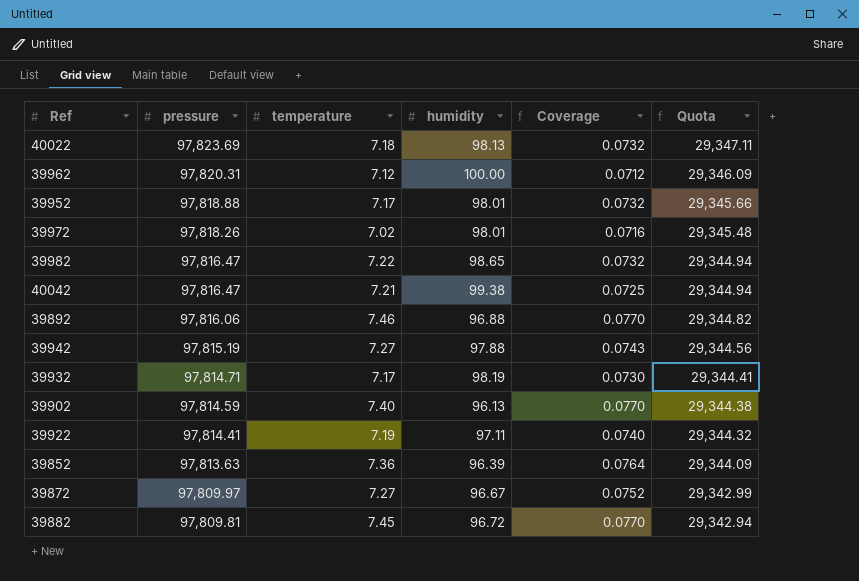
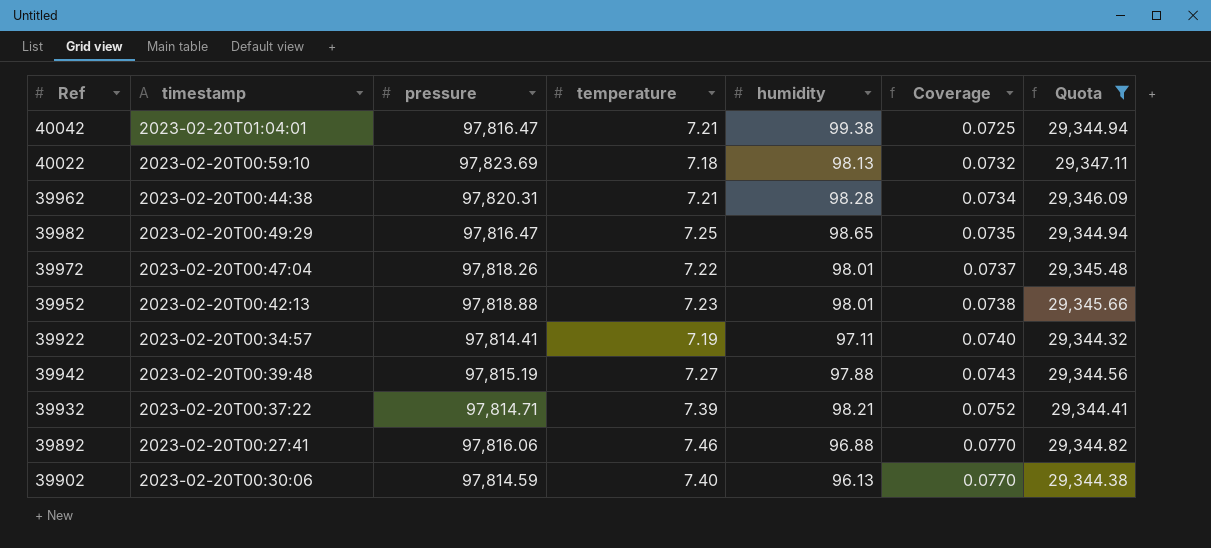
filter: none -> Quota >= 29,344.32
row order: pressure descending -> Coverage ascending
column timestamp | position: none -> 2
39962 | temperature: 7.12 -> 7.21
39962 | humidity: 100.00 -> 98.28
39962 | Coverage: 0.0712 -> 0.0734
39982 | temperature: 7.22 -> 7.25
39982 | Coverage: 0.0732 -> 0.0735
39972 | temperature: 7.02 -> 7.22
39972 | Coverage: 0.0716 -> 0.0737
39952 | temperature: 7.17 -> 7.23
39952 | Coverage: 0.0732 -> 0.0738
39932 | temperature: 7.17 -> 7.39
39932 | humidity: 98.19 -> 98.21
39932 | Coverage: 0.0730 -> 0.0752

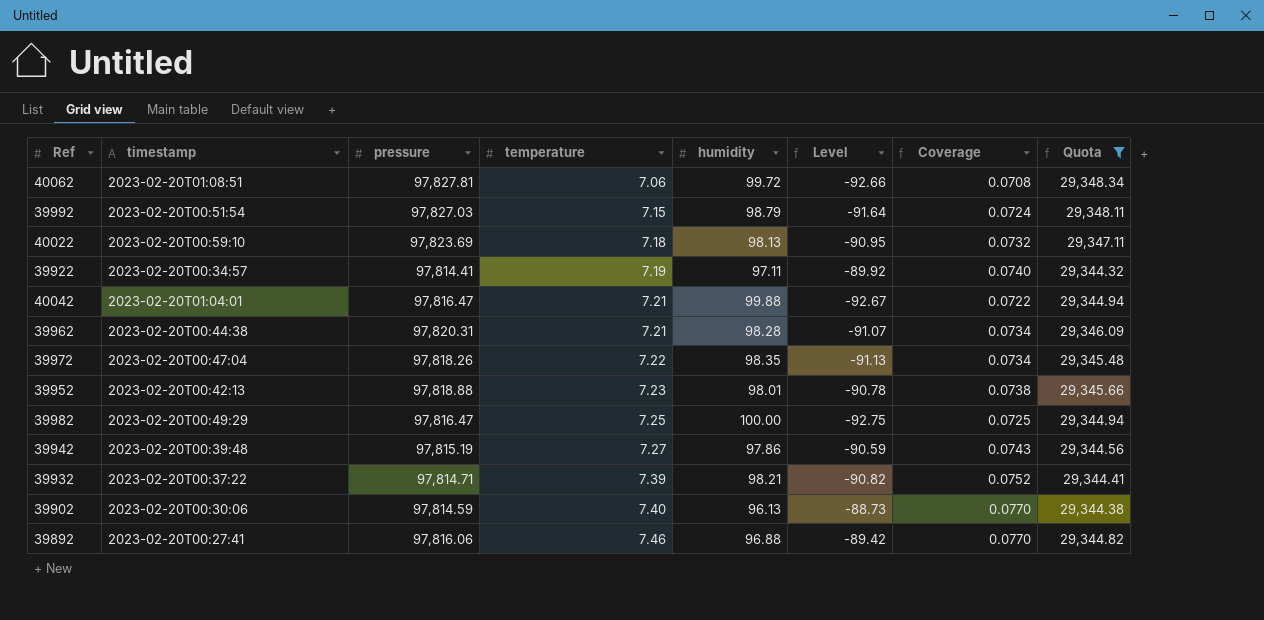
row order: Coverage ascending -> temperature ascending
column Level | formula: none -> [temperature] - [humidity]
row 40062: none -> 2023-02-20T01:08:51 | 97,827.81 | 7.06 | 99.72 | -92.66 | 0.0708 | 29,348.34
row 39992: none -> 2023-02-20T00:51:54 | 97,827.03 | 7.15 | 98.79 | -91.64 | 0.0724 | 29,348.11
40042 | humidity: 99.38 -> 99.88
40042 | Coverage: 0.0725 -> 0.0722
39972 | humidity: 98.01 -> 98.35
39972 | Coverage: 0.0737 -> 0.0734
39982 | humidity: 98.65 -> 100.00
39982 | Coverage: 0.0735 -> 0.0725
39942 | humidity: 97.88 -> 97.86

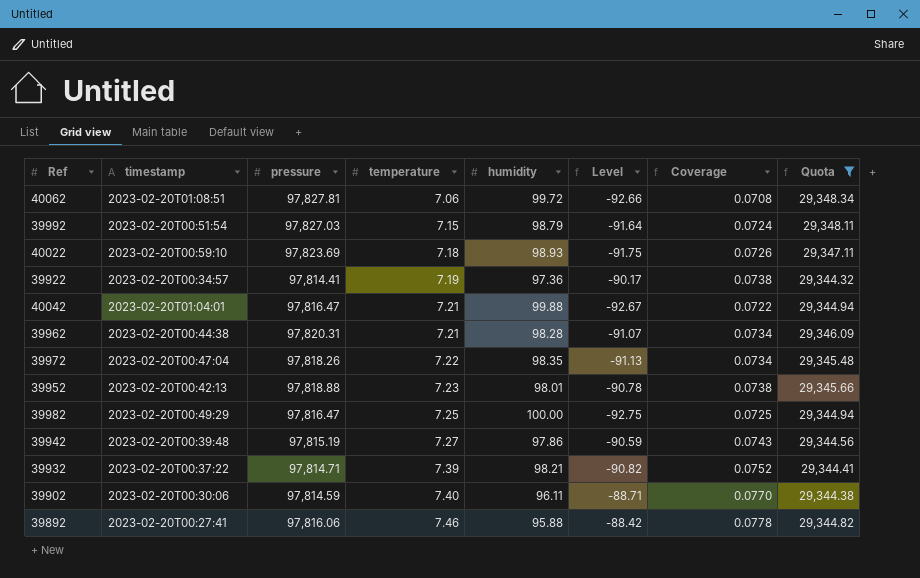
40022 | humidity: 98.13 -> 98.93
40022 | Level: -90.95 -> -91.75
40022 | Coverage: 0.0732 -> 0.0726
39922 | humidity: 97.11 -> 97.36
39922 | Level: -89.92 -> -90.17
39922 | Coverage: 0.0740 -> 0.0738
39902 | humidity: 96.13 -> 96.11
39902 | Level: -88.73 -> -88.71
39892 | humidity: 96.88 -> 95.88
39892 | Level: -89.42 -> -88.42
39892 | Coverage: 0.0770 -> 0.0778

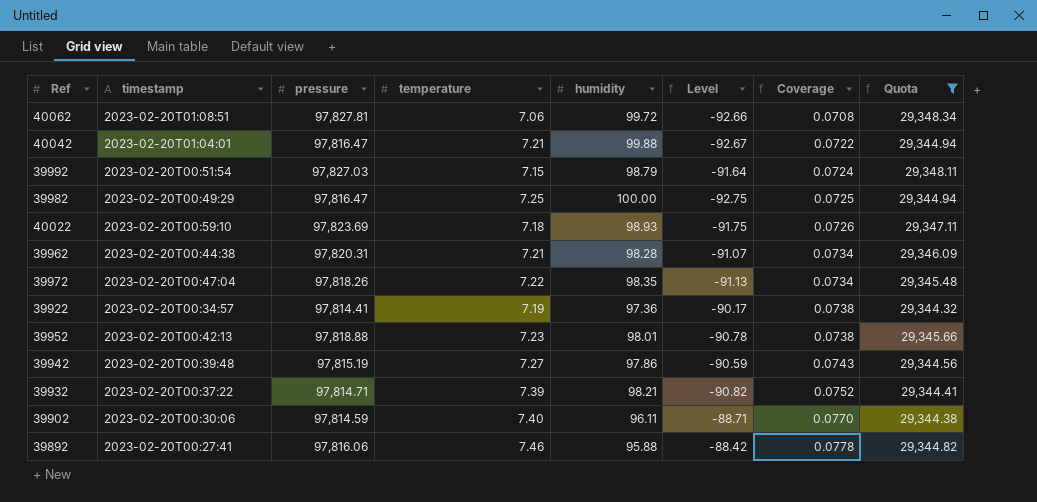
row order: temperature ascending -> Coverage ascending

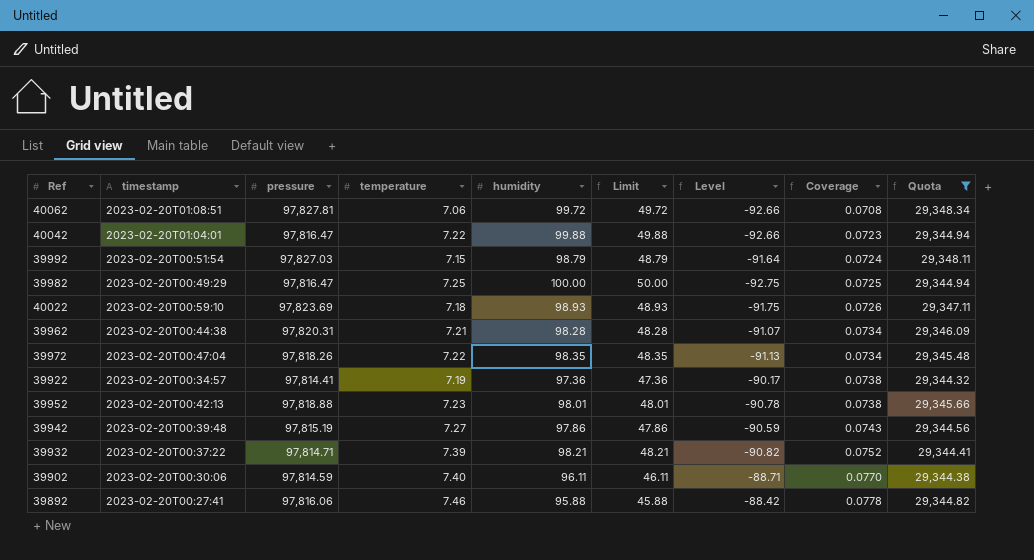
column Limit | formula: none -> [humidity] - 50
40042 | temperature: 7.21 -> 7.22
40042 | Level: -92.67 -> -92.66
40042 | Coverage: 0.0722 -> 0.0723

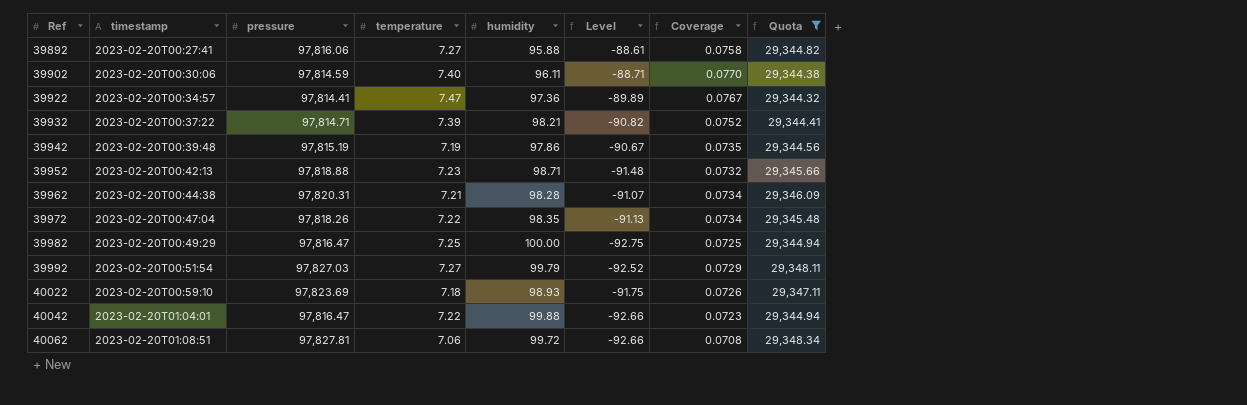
row order: Coverage ascending -> Ref ascending
column Limit | formula: [humidity] - 50 -> none
39892 | temperature: 7.46 -> 7.27
39892 | Level: -88.42 -> -88.61
39892 | Coverage: 0.0778 -> 0.0758
39922 | temperature: 7.19 -> 7.47
39922 | Level: -90.17 -> -89.89
39922 | Coverage: 0.0738 -> 0.0767
39942 | temperature: 7.27 -> 7.19
39942 | Level: -90.59 -> -90.67
39942 | Coverage: 0.0743 -> 0.0735
39952 | humidity: 98.01 -> 98.71
39952 | Level: -90.78 -> -91.48
39952 | Coverage: 0.0738 -> 0.0732
39992 | temperature: 7.15 -> 7.27
39992 | humidity: 98.79 -> 99.79
39992 | Level: -91.64 -> -92.52
39992 | Coverage: 0.0724 -> 0.0729

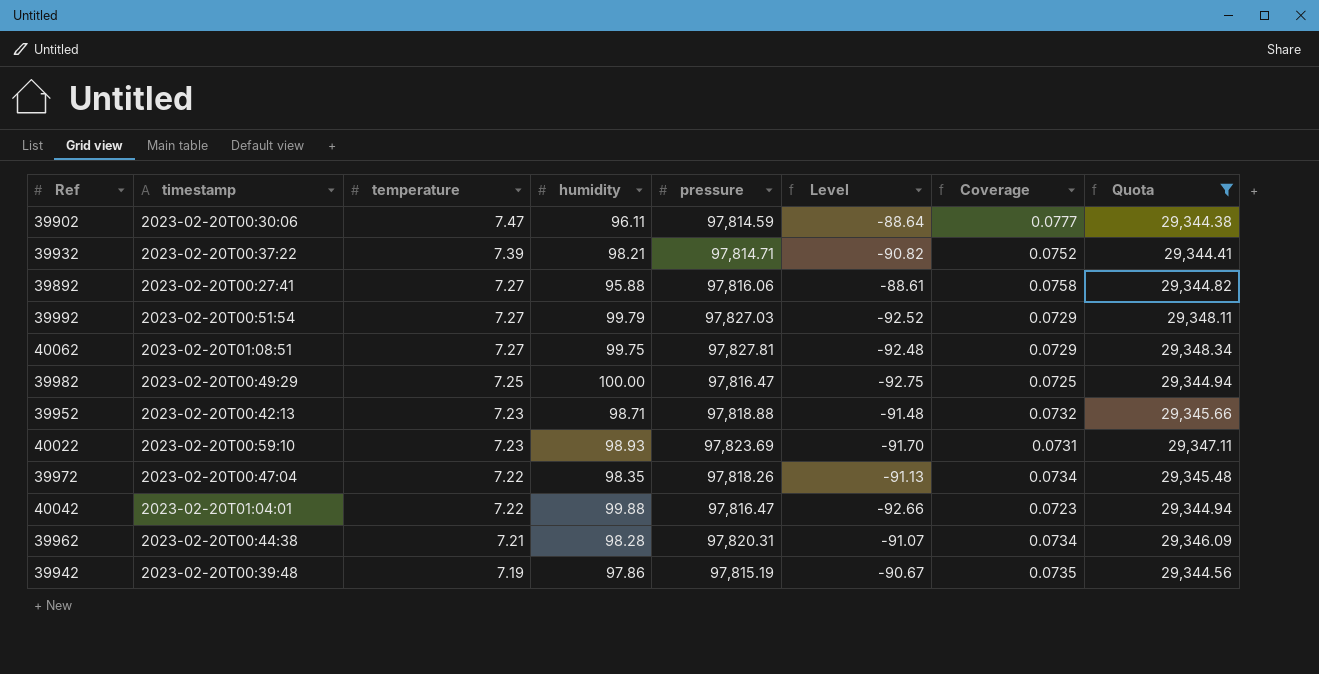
row order: Ref ascending -> temperature descending
column pressure | position: 3 -> 5
row 39922: 2023-02-20T00:34:57 | 97,814.41 | 7.47 | 97.36 | -89.89 | 0.0767 | 29,344.32 -> none
39902 | temperature: 7.40 -> 7.47
39902 | Level: -88.71 -> -88.64
39902 | Coverage: 0.0770 -> 0.0777
40062 | temperature: 7.06 -> 7.27
40062 | humidity: 99.72 -> 99.75
40062 | Level: -92.66 -> -92.48
40062 | Coverage: 0.0708 -> 0.0729
40022 | temperature: 7.18 -> 7.23
40022 | Level: -91.75 -> -91.70
40022 | Coverage: 0.0726 -> 0.0731

